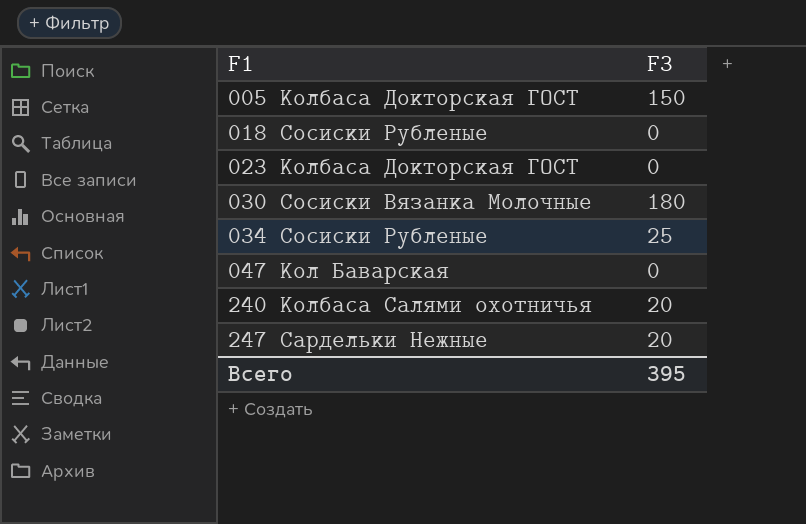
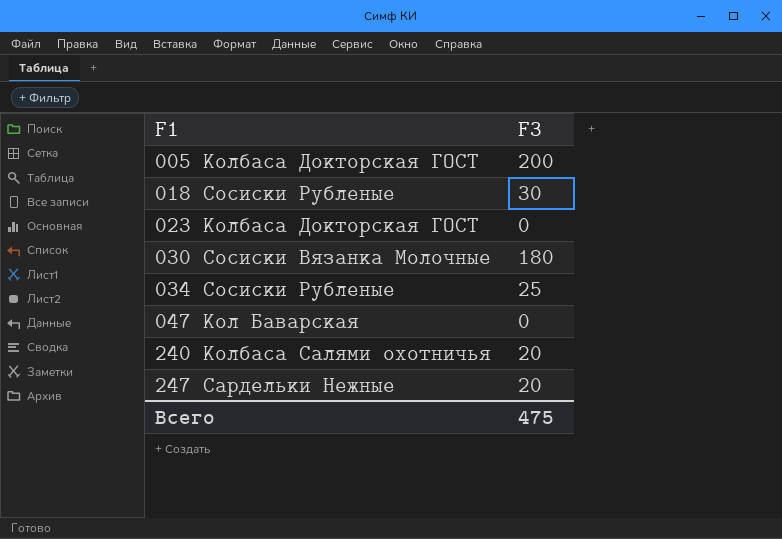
005 Колбаса Докторская ГОСТ | F3: 150 -> 200
018 Сосиски Рубленые | F3: 0 -> 30
Всего | F3: 395 -> 475

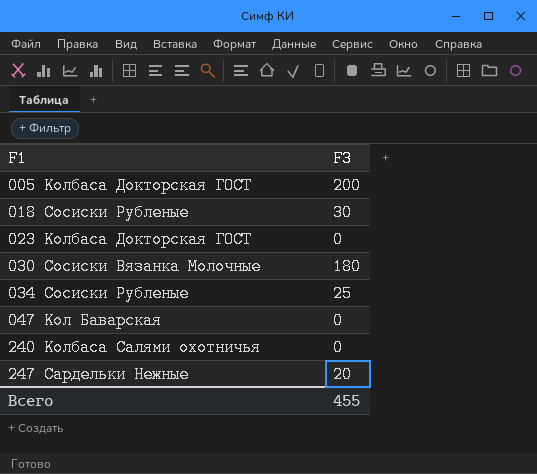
240 Колбаса Салями охотничья | F3: 20 -> 0
Всего | F3: 475 -> 455

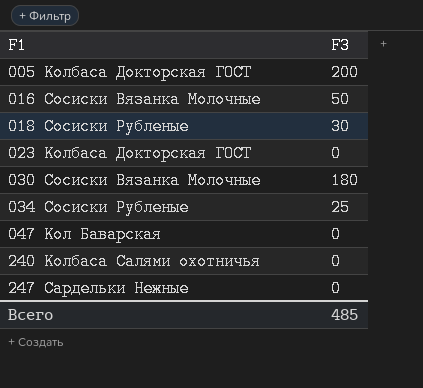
row 016 Сосиски Вязанка Молочные: none -> 50
247 Сардельки Нежные | F3: 20 -> 0
Всего | F3: 455 -> 485

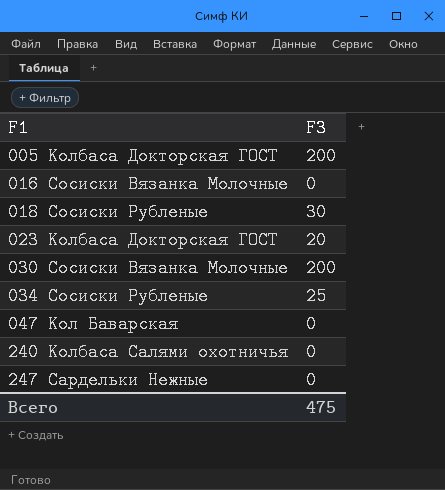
016 Сосиски Вязанка Молочные | F3: 50 -> 0
023 Колбаса Докторская ГОСТ | F3: 0 -> 20
030 Сосиски Вязанка Молочные | F3: 180 -> 200
Всего | F3: 485 -> 475

